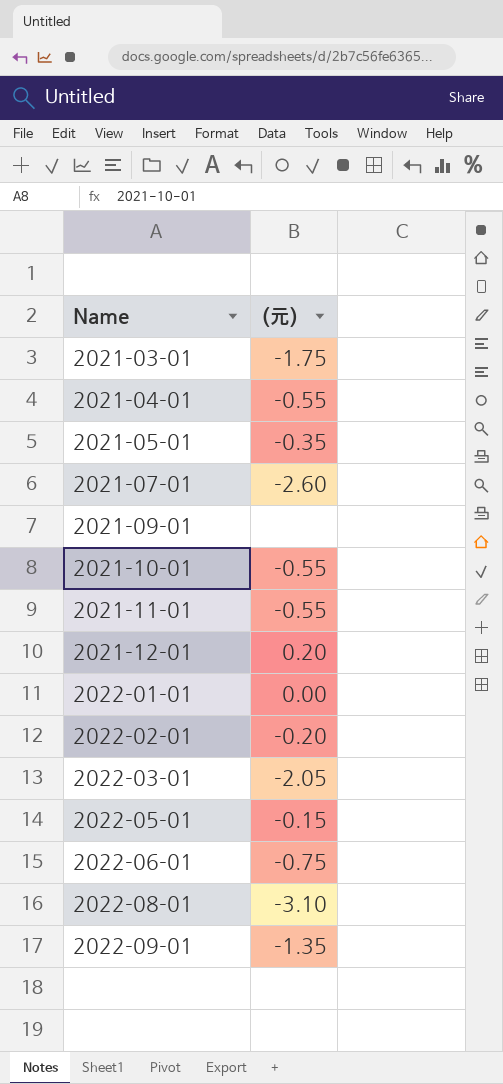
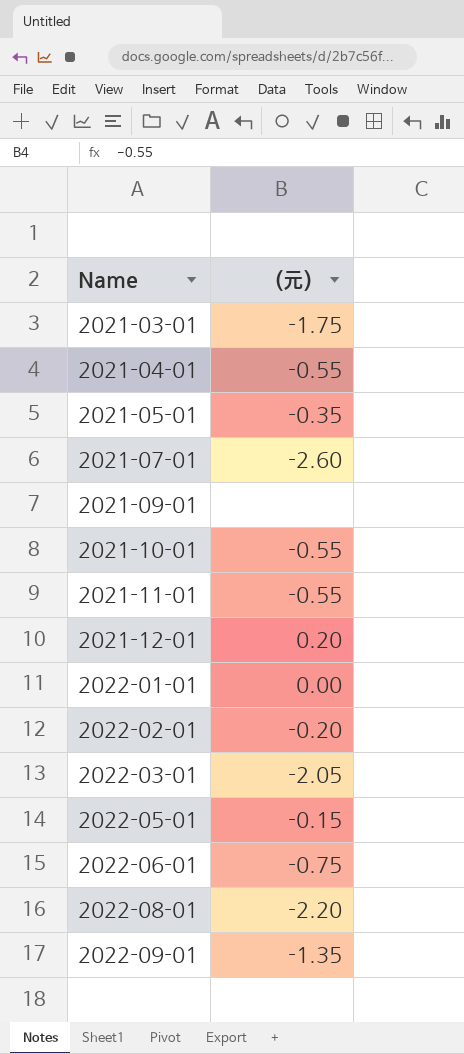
2022-08-01 | (元): -3.10 -> -2.20

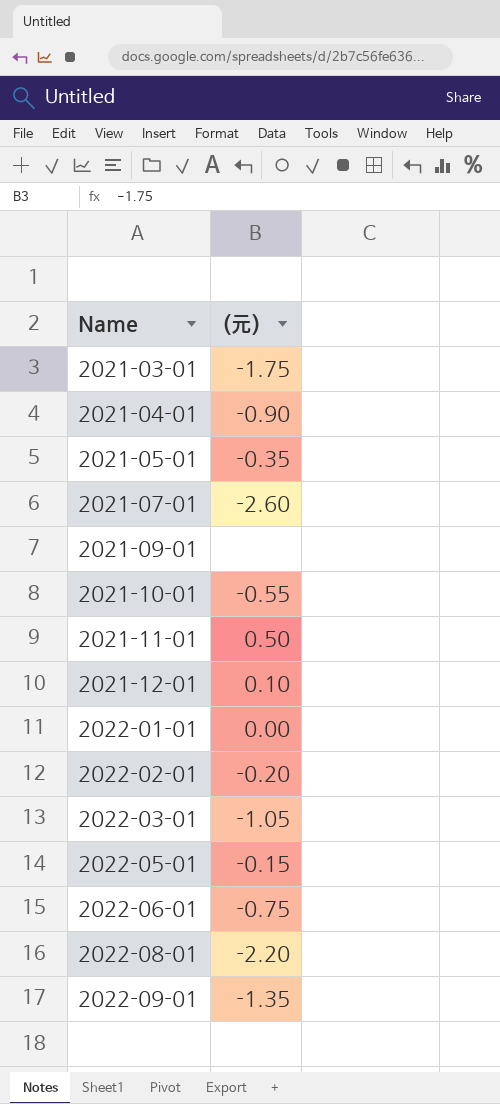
2021-04-01 | (元): -0.55 -> -0.90
2021-11-01 | (元): -0.55 -> 0.50
2021-12-01 | (元): 0.20 -> 0.10
2022-03-01 | (元): -2.05 -> -1.05

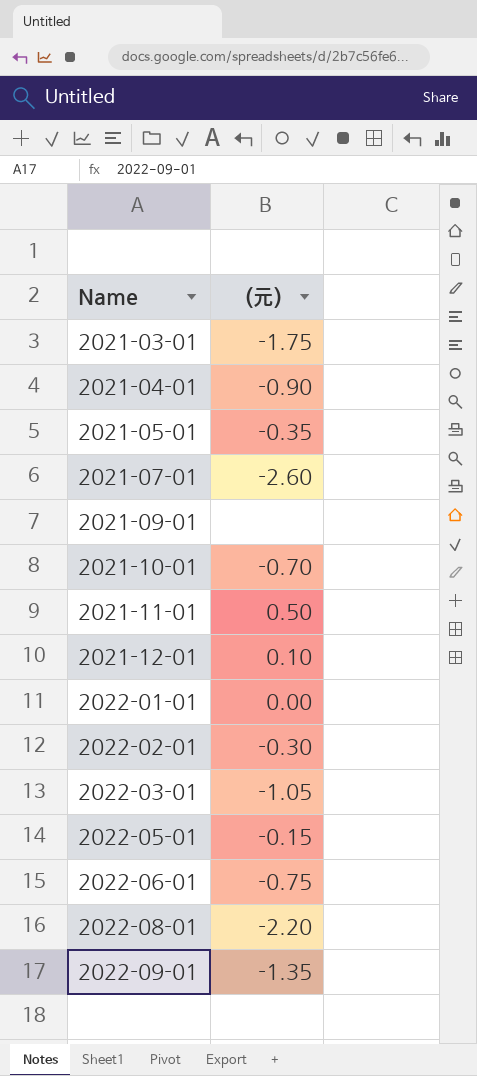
2021-10-01 | (元): -0.55 -> -0.70
2022-02-01 | (元): -0.20 -> -0.30

